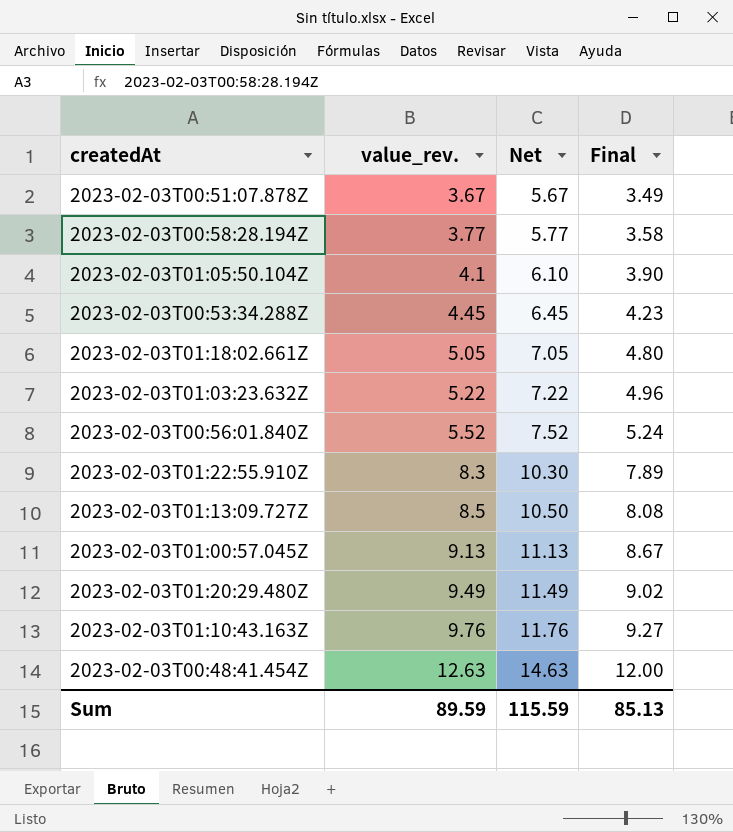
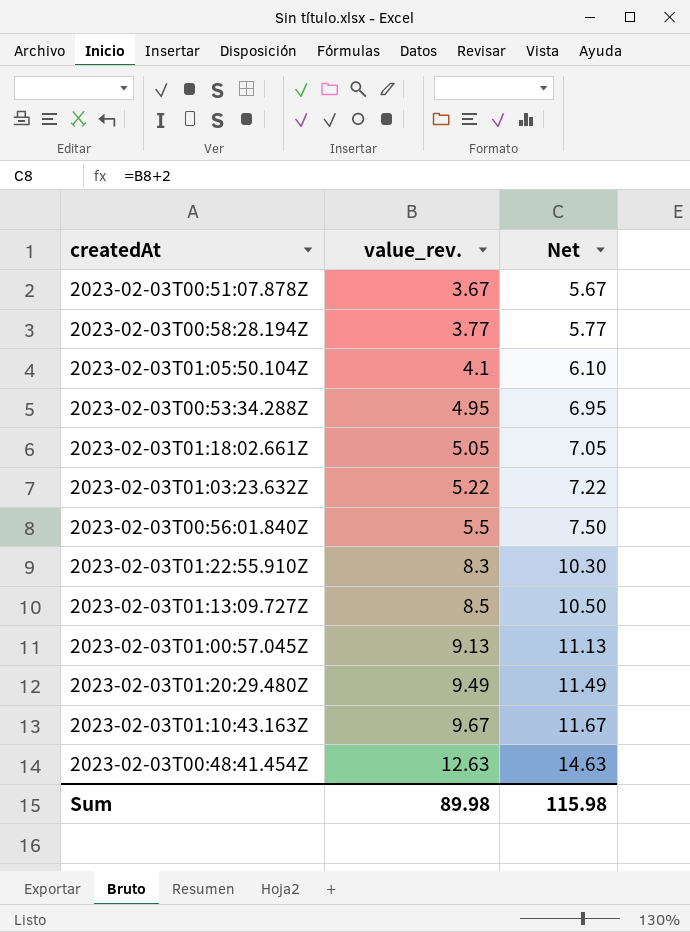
column Final | formula: [value_rev.] * 0.95 -> none
2023-02-03T00:53:34.288Z | value_rev.: 4.45 -> 4.95
2023-02-03T00:53:34.288Z | Net: 6.45 -> 6.95
2023-02-03T00:56:01.840Z | value_rev.: 5.52 -> 5.5
2023-02-03T00:56:01.840Z | Net: 7.52 -> 7.50
2023-02-03T01:10:43.163Z | value_rev.: 9.76 -> 9.67
2023-02-03T01:10:43.163Z | Net: 11.76 -> 11.67
Sum | value_rev.: 89.59 -> 89.98
Sum | Net: 115.59 -> 115.98

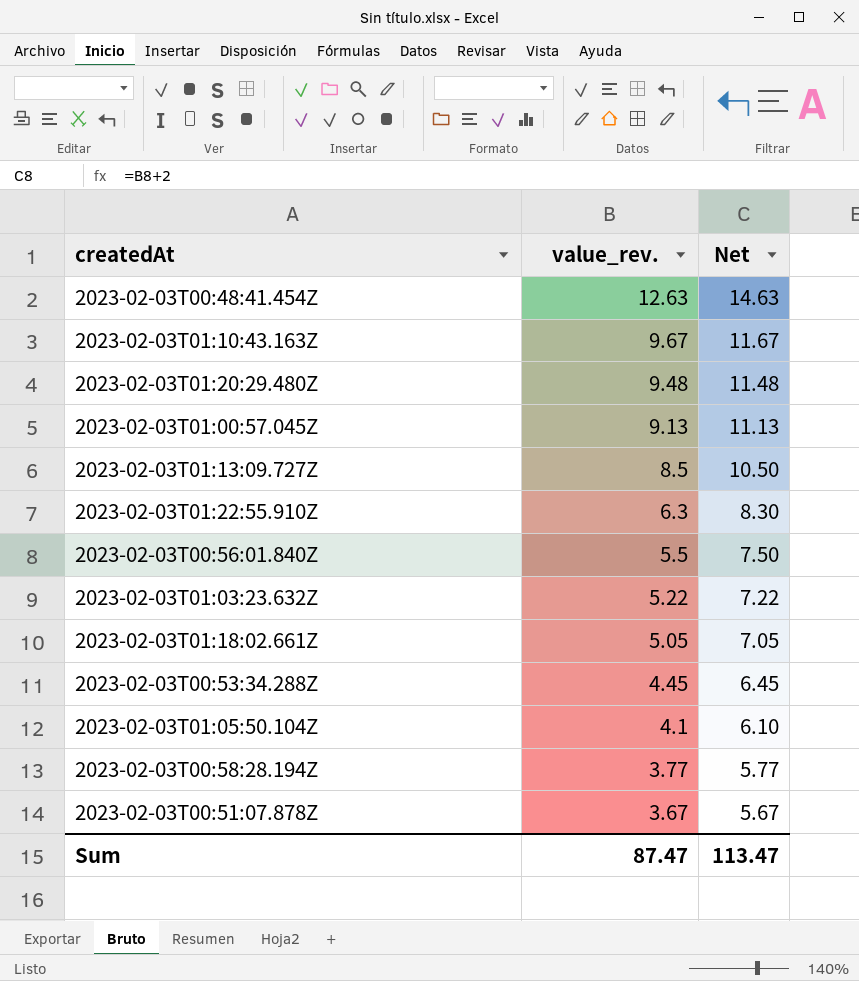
row order: value_rev. ascending -> value_rev. descending
2023-02-03T01:20:29.480Z | value_rev.: 9.49 -> 9.48
2023-02-03T01:20:29.480Z | Net: 11.49 -> 11.48
2023-02-03T01:22:55.910Z | value_rev.: 8.3 -> 6.3
2023-02-03T01:22:55.910Z | Net: 10.30 -> 8.30
2023-02-03T00:53:34.288Z | value_rev.: 4.95 -> 4.45
2023-02-03T00:53:34.288Z | Net: 6.95 -> 6.45
Sum | value_rev.: 89.98 -> 87.47
Sum | Net: 115.98 -> 113.47

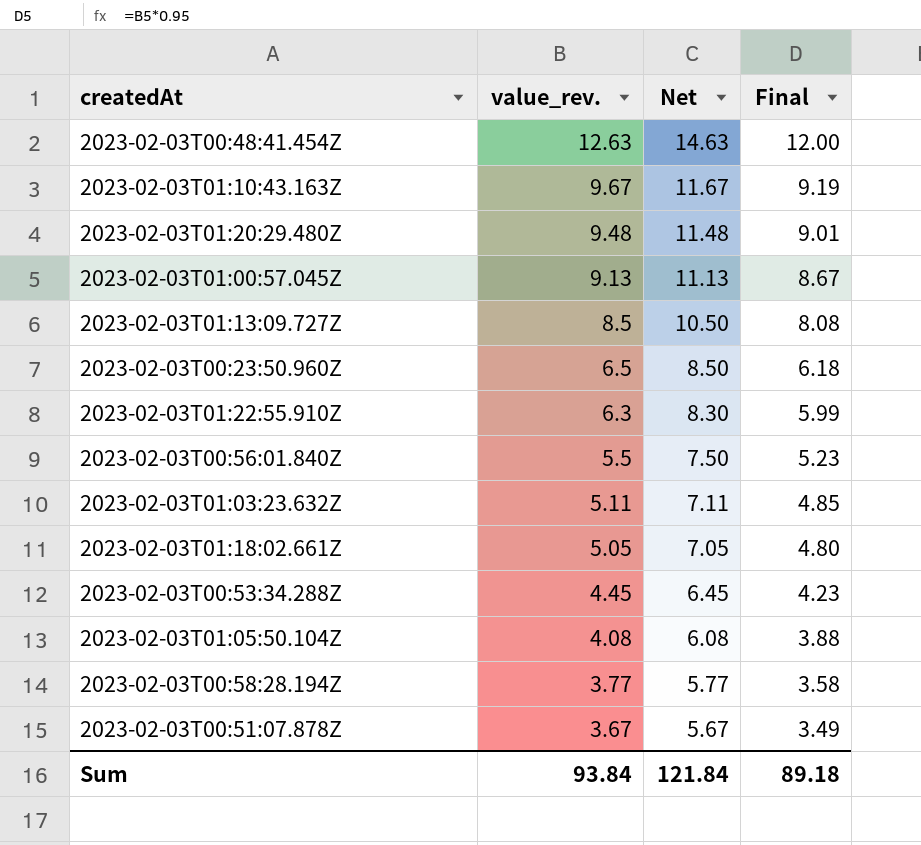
column Final | formula: none -> [value_rev.] * 0.95
row 2023-02-03T00:23:50.960Z: none -> 6.5 | 8.50 | 6.18
2023-02-03T01:03:23.632Z | value_rev.: 5.22 -> 5.11
2023-02-03T01:03:23.632Z | Net: 7.22 -> 7.11
2023-02-03T01:05:50.104Z | value_rev.: 4.1 -> 4.08
2023-02-03T01:05:50.104Z | Net: 6.10 -> 6.08
Sum | value_rev.: 87.47 -> 93.84
Sum | Net: 113.47 -> 121.84

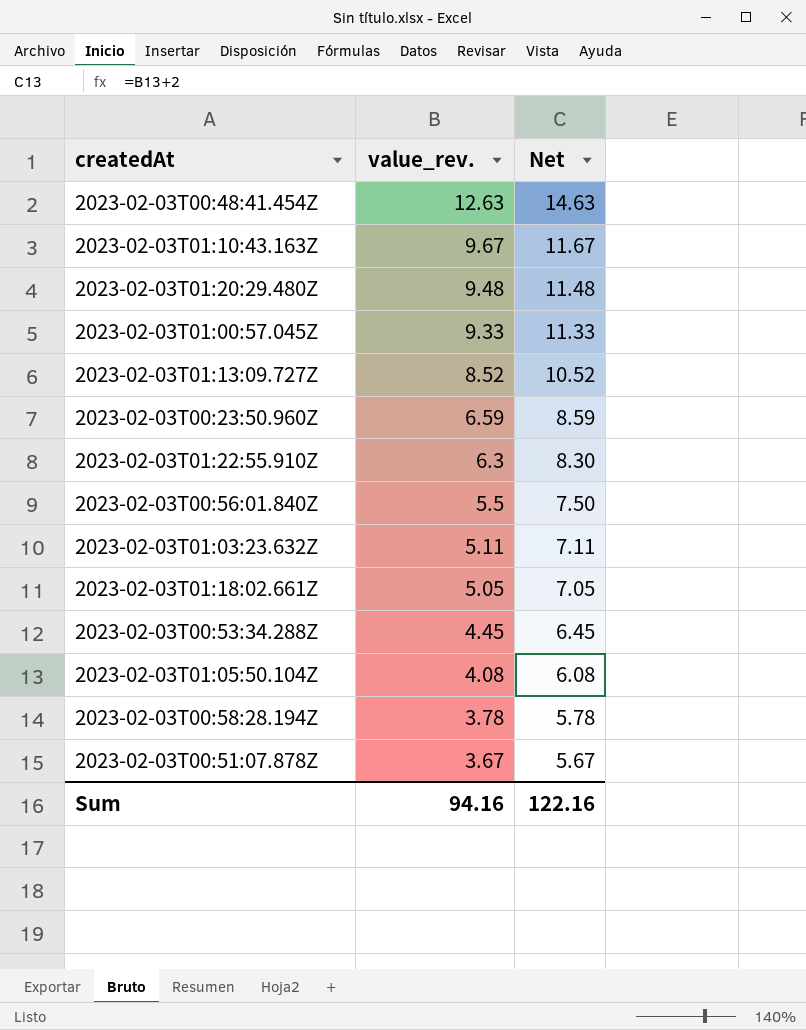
column Final | formula: [value_rev.] * 0.95 -> none
2023-02-03T01:00:57.045Z | value_rev.: 9.13 -> 9.33
2023-02-03T01:00:57.045Z | Net: 11.13 -> 11.33
2023-02-03T01:13:09.727Z | value_rev.: 8.5 -> 8.52
2023-02-03T01:13:09.727Z | Net: 10.50 -> 10.52
2023-02-03T00:23:50.960Z | value_rev.: 6.5 -> 6.59
2023-02-03T00:23:50.960Z | Net: 8.50 -> 8.59
2023-02-03T00:58:28.194Z | value_rev.: 3.77 -> 3.78
2023-02-03T00:58:28.194Z | Net: 5.77 -> 5.78
Sum | value_rev.: 93.84 -> 94.16
Sum | Net: 121.84 -> 122.16

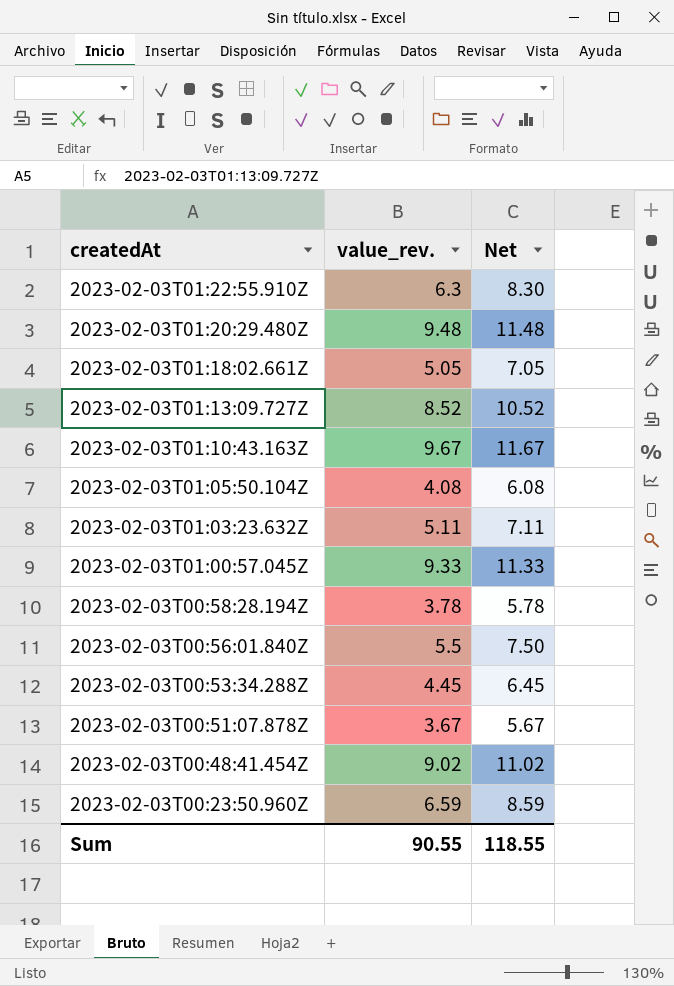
row order: value_rev. descending -> createdAt descending
2023-02-03T00:48:41.454Z | value_rev.: 12.63 -> 9.02
2023-02-03T00:48:41.454Z | Net: 14.63 -> 11.02
Sum | value_rev.: 94.16 -> 90.55
Sum | Net: 122.16 -> 118.55

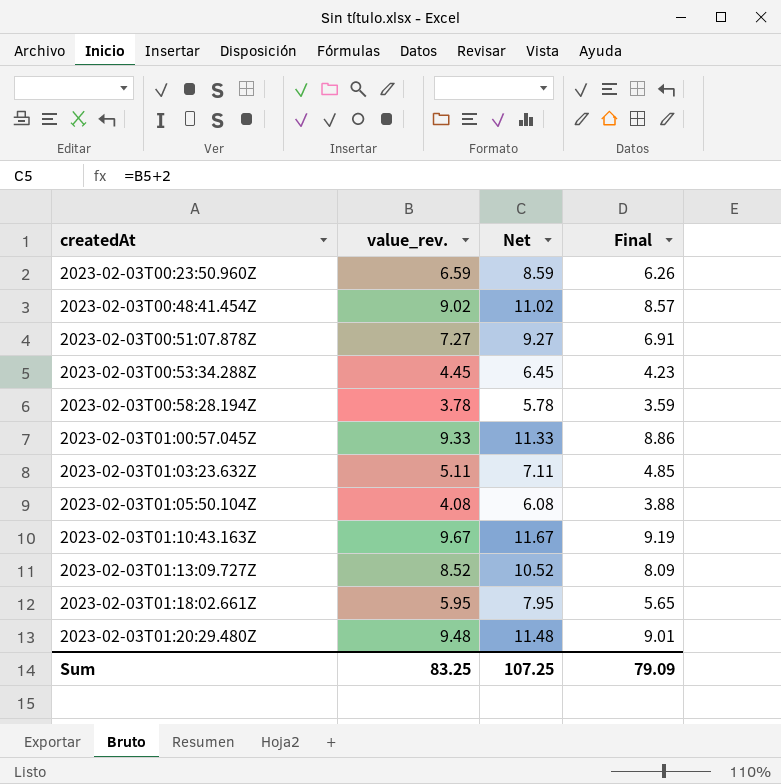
row order: createdAt descending -> createdAt ascending
column Final | formula: none -> [value_rev.] * 0.95
row 2023-02-03T01:22:55.910Z: 6.3 | 8.30 -> none
row 2023-02-03T00:56:01.840Z: 5.5 | 7.50 -> none
2023-02-03T00:51:07.878Z | value_rev.: 3.67 -> 7.27
2023-02-03T00:51:07.878Z | Net: 5.67 -> 9.27
2023-02-03T01:18:02.661Z | value_rev.: 5.05 -> 5.95
2023-02-03T01:18:02.661Z | Net: 7.05 -> 7.95
Sum | value_rev.: 90.55 -> 83.25
Sum | Net: 118.55 -> 107.25

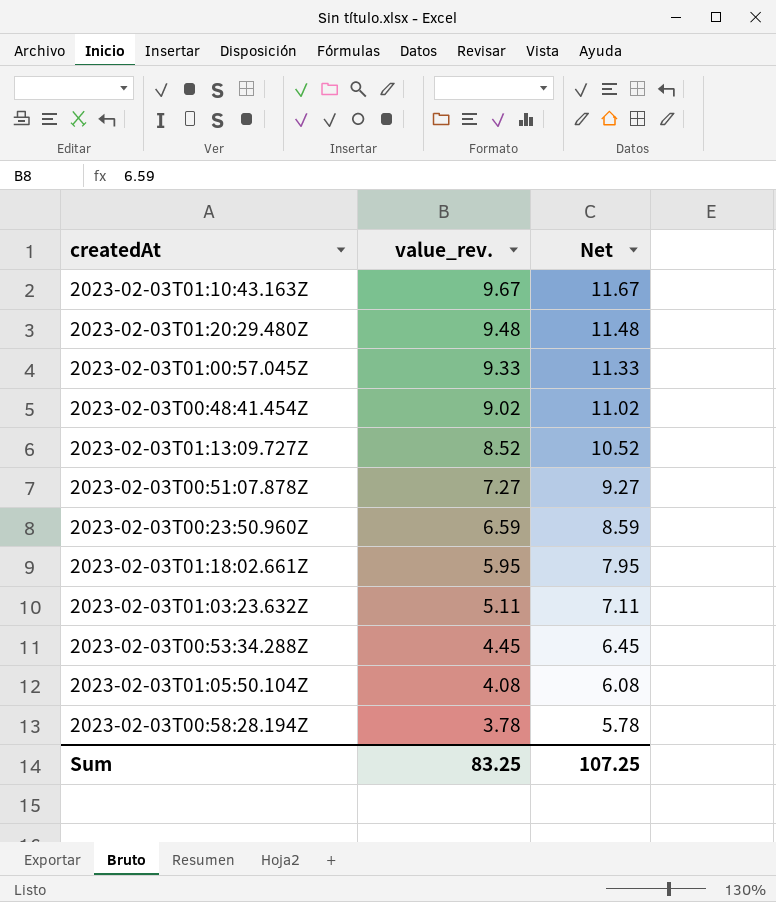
row order: createdAt ascending -> value_rev. descending
column Final | formula: [value_rev.] * 0.95 -> none

